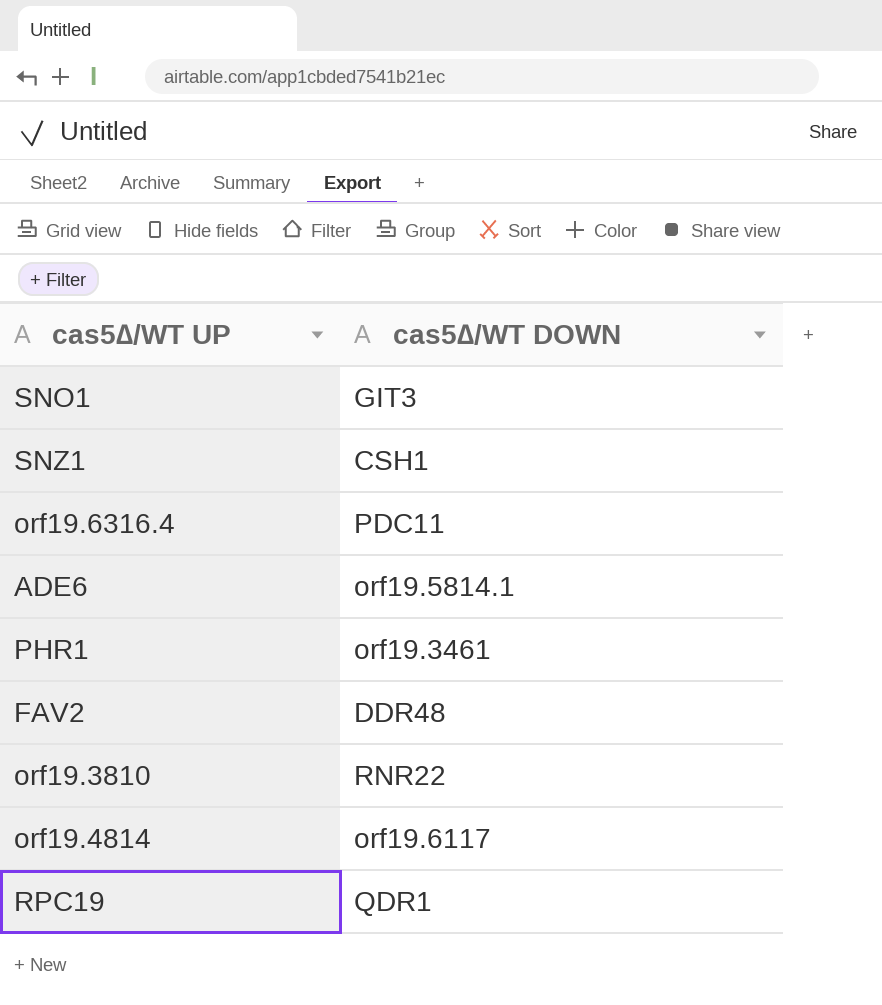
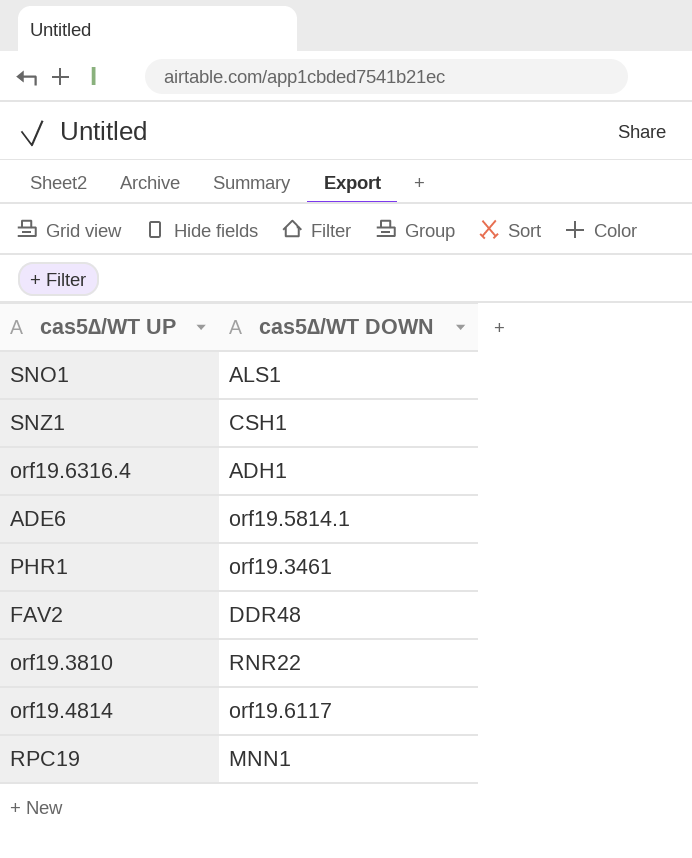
SNO1 | cas5∆/WT DOWN: GIT3 -> ALS1
orf19.6316.4 | cas5∆/WT DOWN: PDC11 -> ADH1
RPC19 | cas5∆/WT DOWN: QDR1 -> MNN1

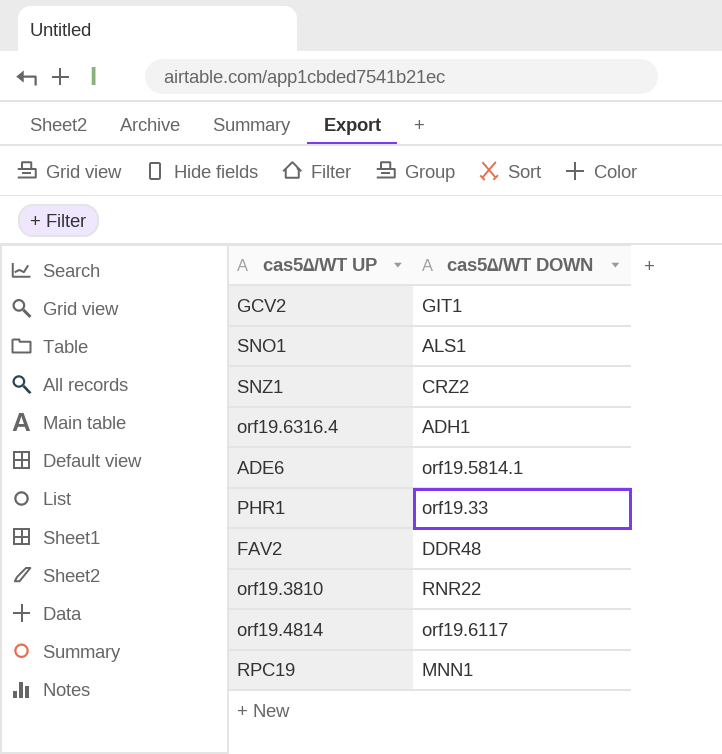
row GCV2: none -> GIT1
SNZ1 | cas5∆/WT DOWN: CSH1 -> CRZ2
PHR1 | cas5∆/WT DOWN: orf19.3461 -> orf19.33

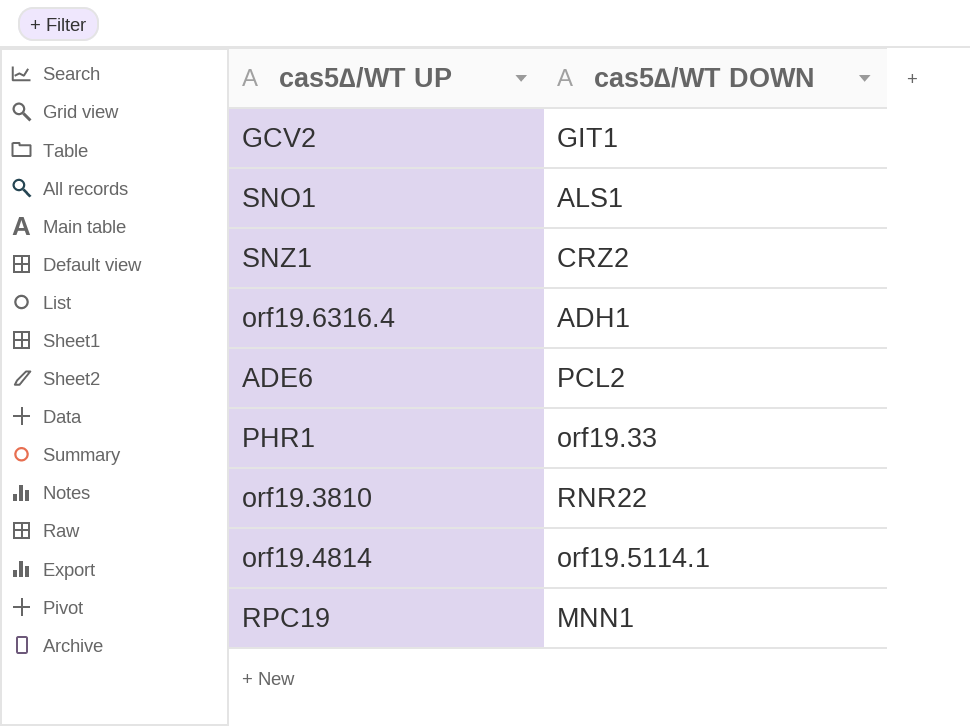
row FAV2: DDR48 -> none
ADE6 | cas5∆/WT DOWN: orf19.5814.1 -> PCL2
orf19.4814 | cas5∆/WT DOWN: orf19.6117 -> orf19.5114.1

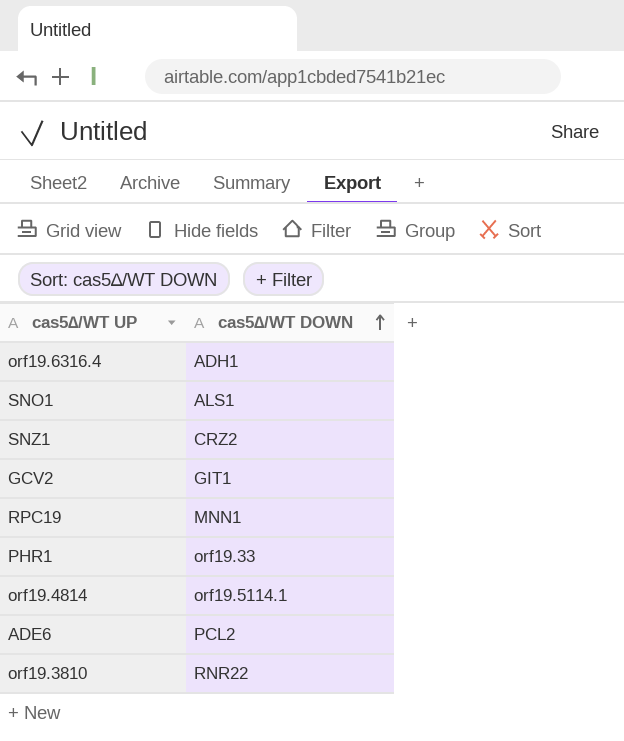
row order: none -> cas5∆/WT DOWN ascending

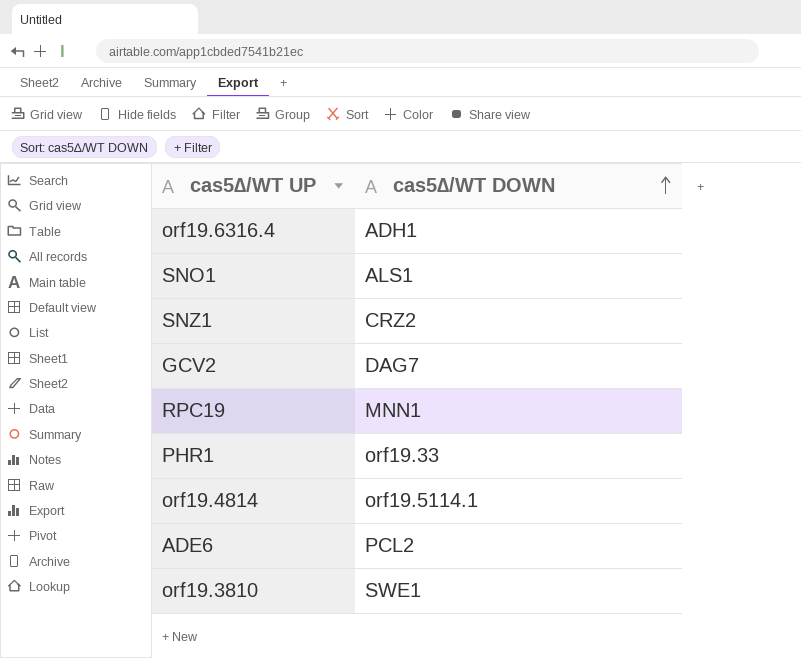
GCV2 | cas5∆/WT DOWN: GIT1 -> DAG7
orf19.3810 | cas5∆/WT DOWN: RNR22 -> SWE1

